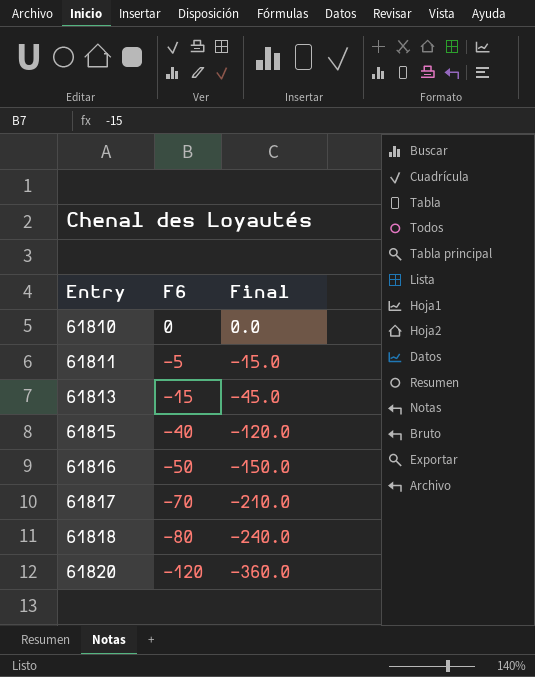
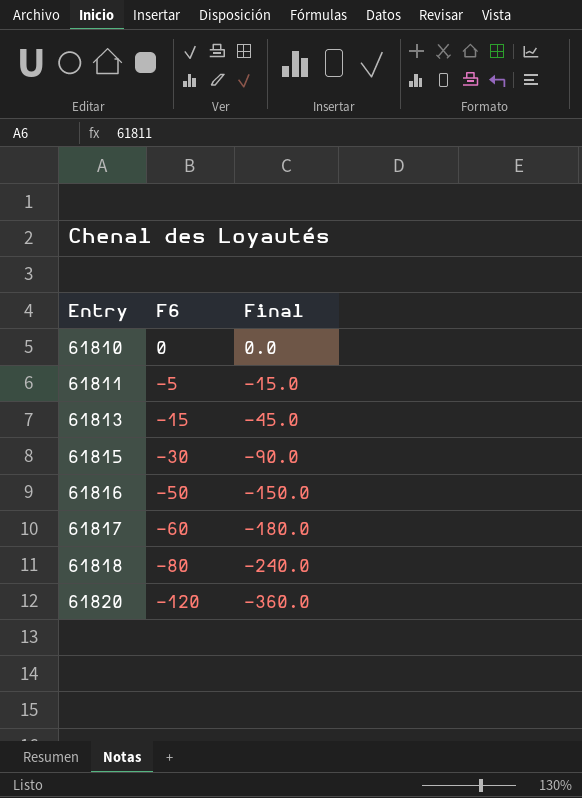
61815 | F6: -40 -> -30
61815 | Final: -120.0 -> -90.0
61817 | F6: -70 -> -60
61817 | Final: -210.0 -> -180.0

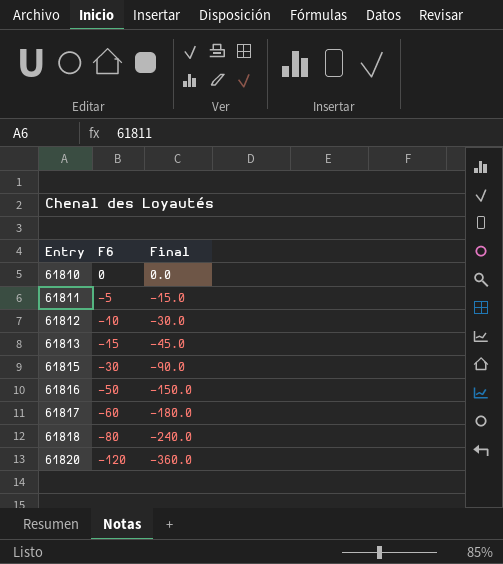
row 61812: none -> -10 | -30.0

